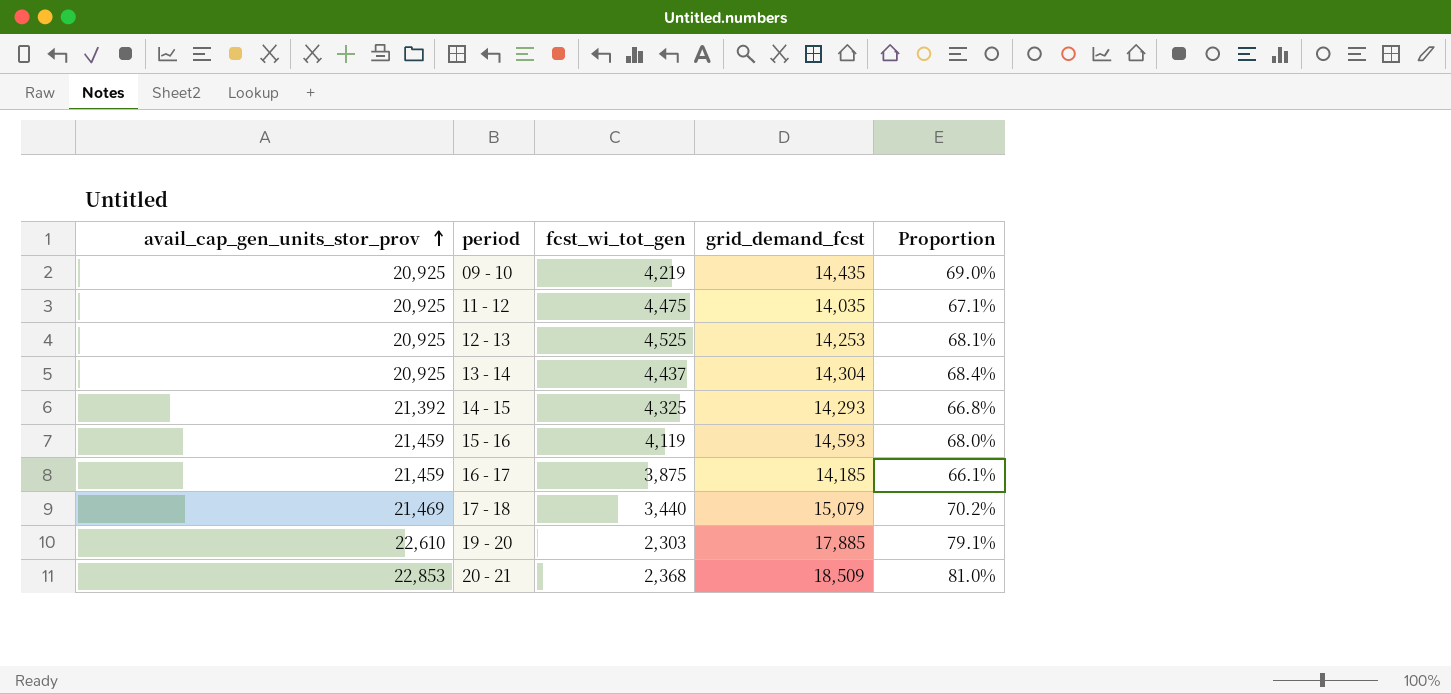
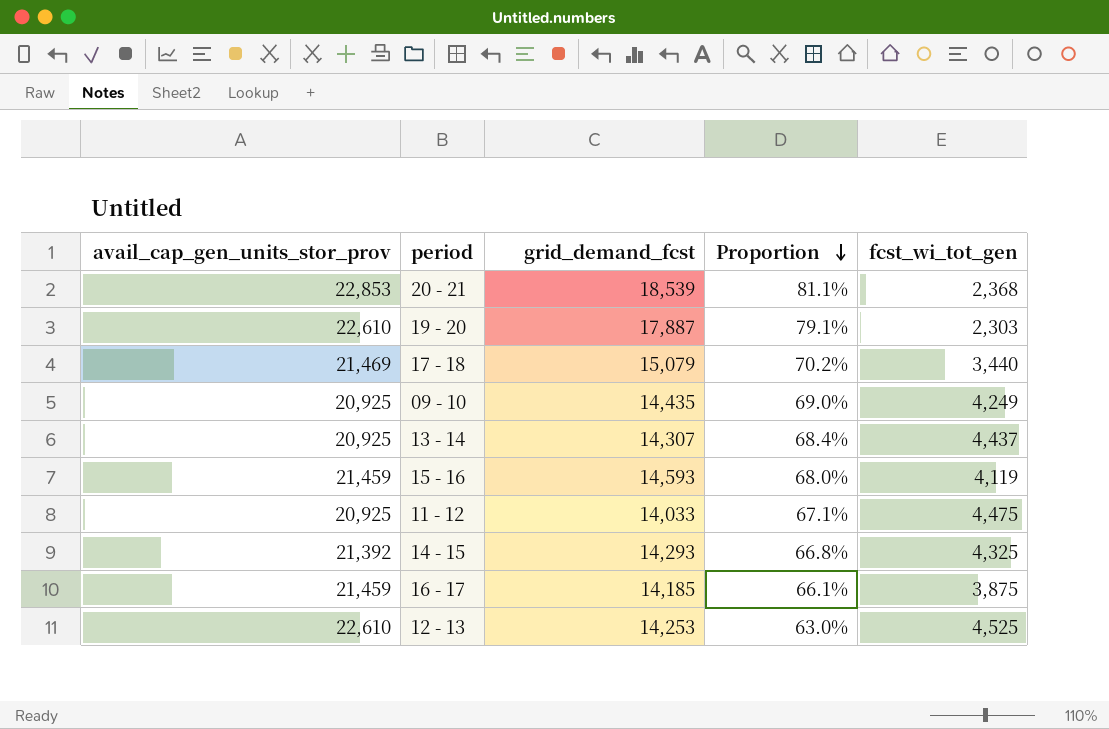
row order: avail_cap_gen_units_stor_prov ascending -> Proportion descending
column fcst_wi_tot_gen | position: 3 -> 5
20 - 21 | grid_demand_fcst: 18,509 -> 18,539
20 - 21 | Proportion: 81.0% -> 81.1%
19 - 20 | grid_demand_fcst: 17,885 -> 17,887
09 - 10 | fcst_wi_tot_gen: 4,219 -> 4,249
13 - 14 | grid_demand_fcst: 14,304 -> 14,307
11 - 12 | grid_demand_fcst: 14,035 -> 14,033
12 - 13 | avail_cap_gen_units_stor_prov: 20,925 -> 22,610
12 - 13 | Proportion: 68.1% -> 63.0%

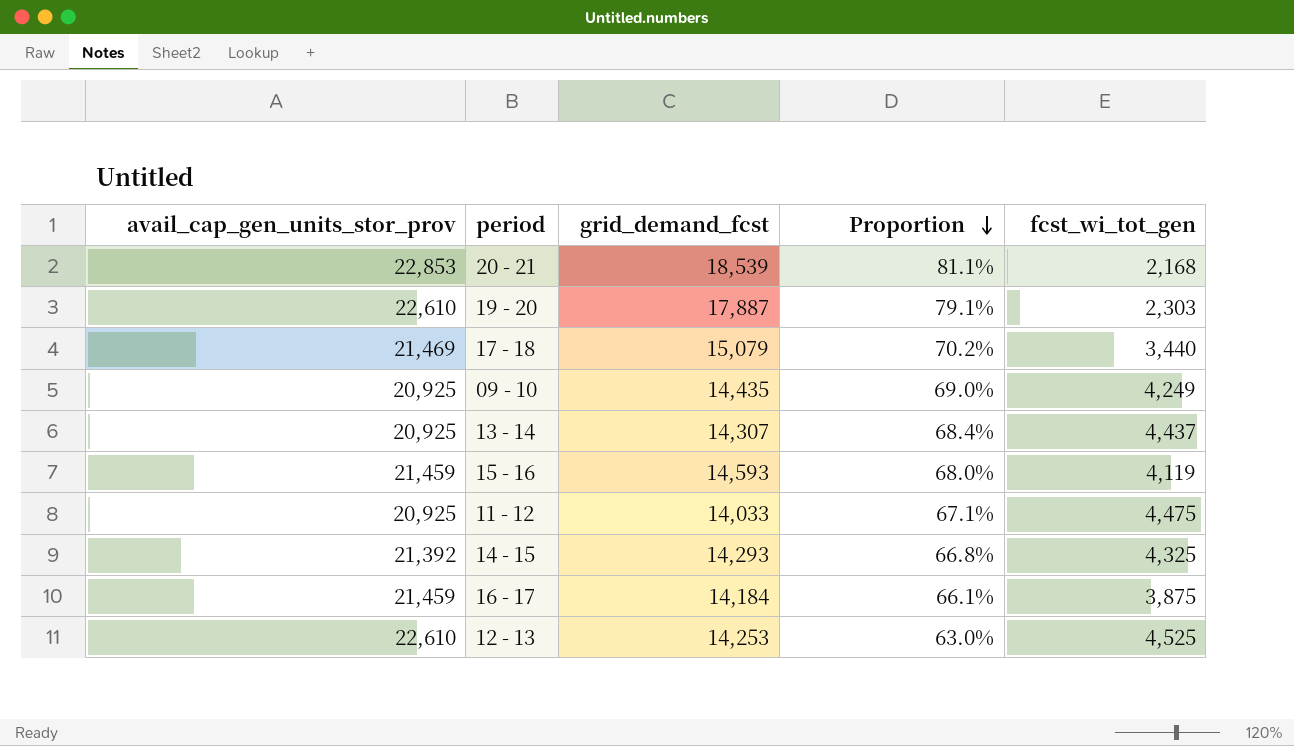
20 - 21 | fcst_wi_tot_gen: 2,368 -> 2,168
16 - 17 | grid_demand_fcst: 14,185 -> 14,184

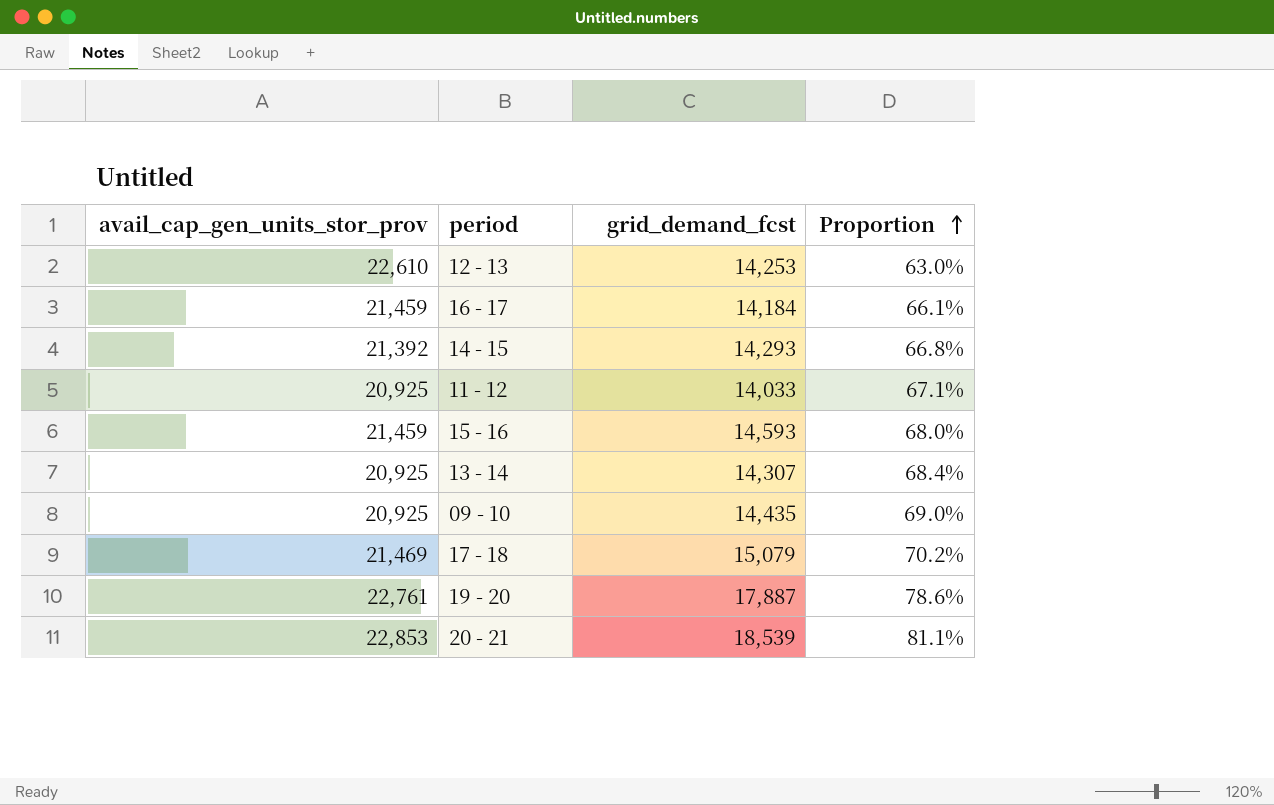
row order: Proportion descending -> Proportion ascending
column fcst_wi_tot_gen | position: 5 -> none
19 - 20 | avail_cap_gen_units_stor_prov: 22,610 -> 22,761
19 - 20 | Proportion: 79.1% -> 78.6%

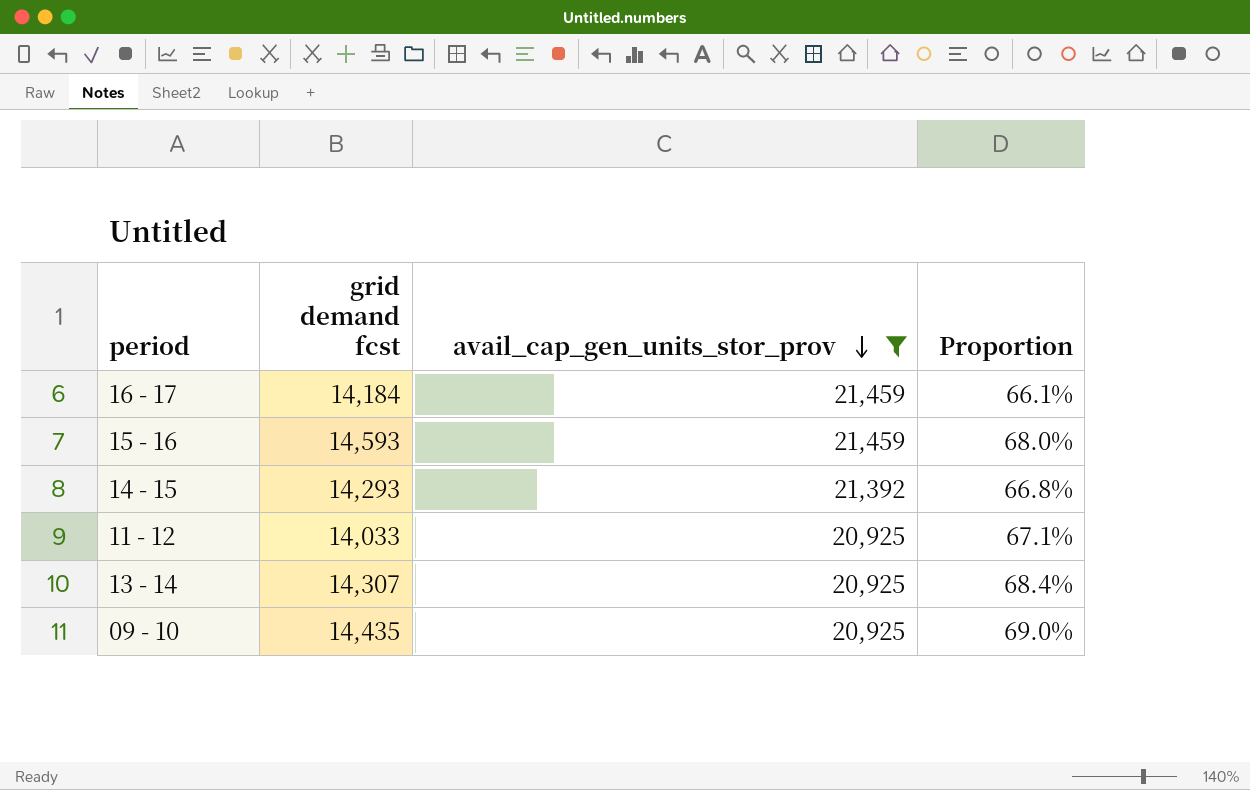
filter: none -> avail_cap_gen_units_stor_prov <= 21,459
row order: Proportion ascending -> avail_cap_gen_units_stor_prov descending
column name: grid_demand_fcst -> grid demand fcst
column avail_cap_gen_units_stor_prov | position: 1 -> 3

